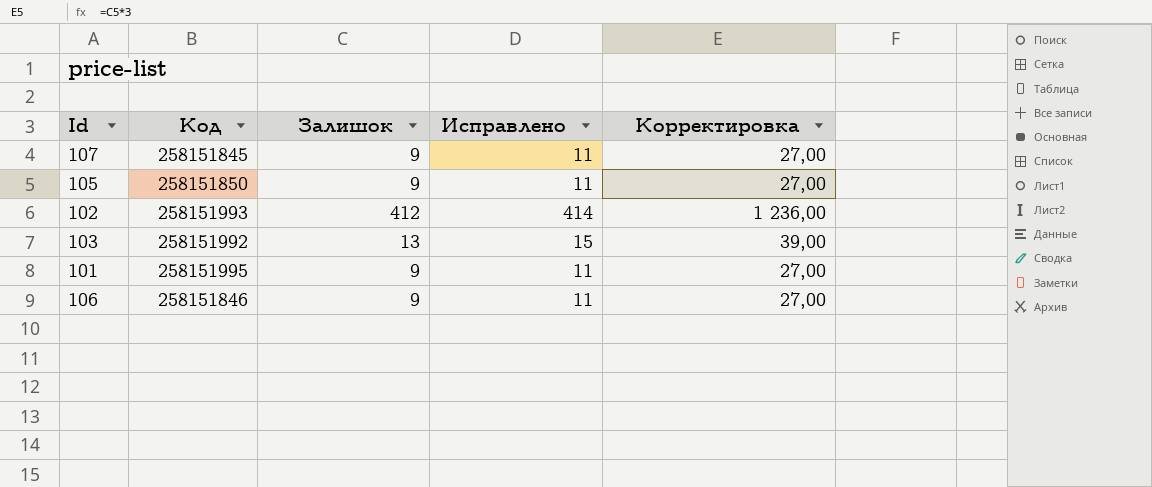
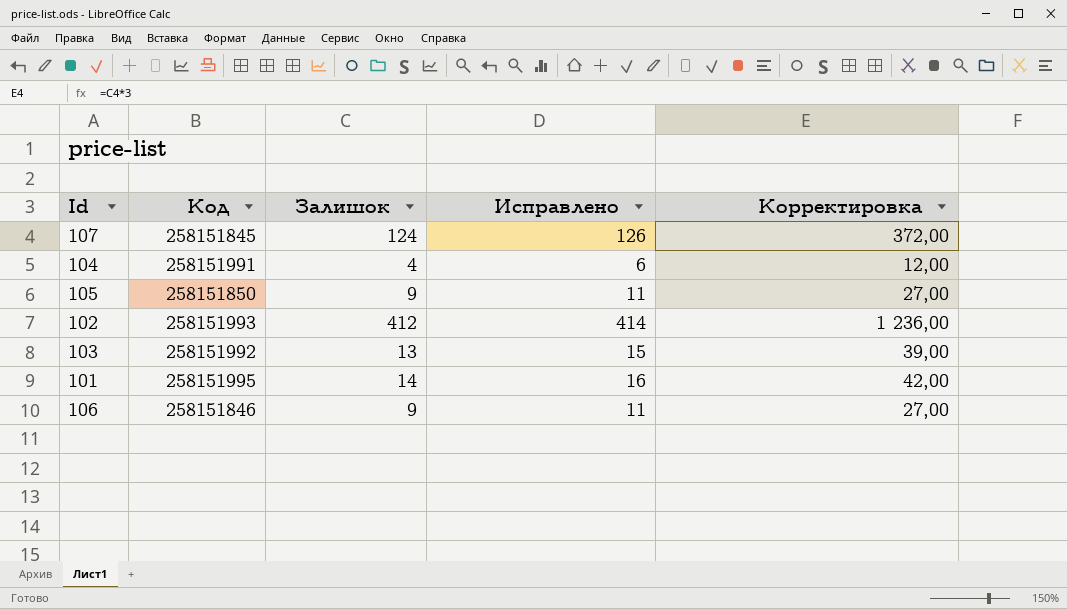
107 | Залишок: 9 -> 124
107 | Исправлено: 11 -> 126
107 | Корректировка: 27,00 -> 372,00
row 104: none -> 258151991 | 4 | 6 | 12,00
101 | Залишок: 9 -> 14
101 | Исправлено: 11 -> 16
101 | Корректировка: 27,00 -> 42,00

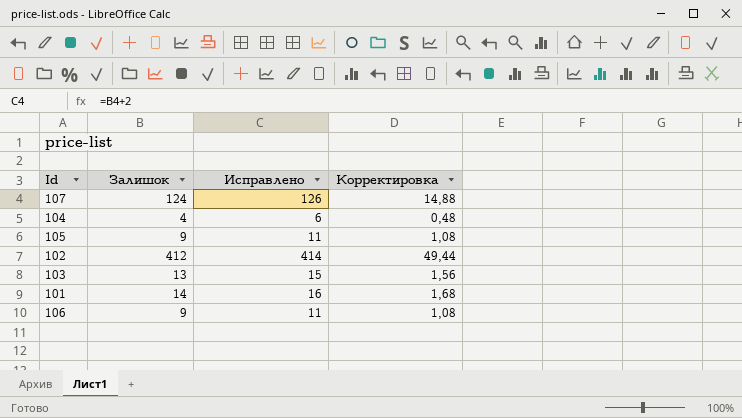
column Код | position: 2 -> none
column Корректировка | formula: [Залишок] * 3 -> [Залишок] * 0,12

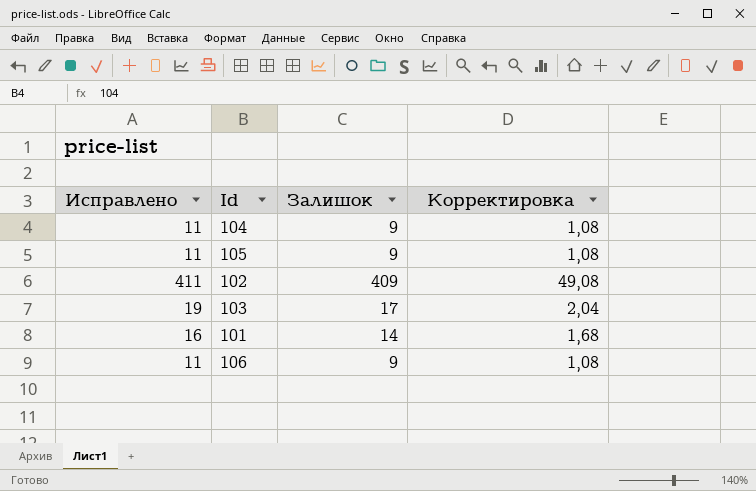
column Исправлено | position: 3 -> 1
row 107: 124 | 126 | 14,88 -> none
104 | Исправлено: 6 -> 11
104 | Залишок: 4 -> 9
104 | Корректировка: 0,48 -> 1,08
102 | Исправлено: 414 -> 411
102 | Залишок: 412 -> 409
102 | Корректировка: 49,44 -> 49,08
103 | Исправлено: 15 -> 19
103 | Залишок: 13 -> 17
103 | Корректировка: 1,56 -> 2,04

